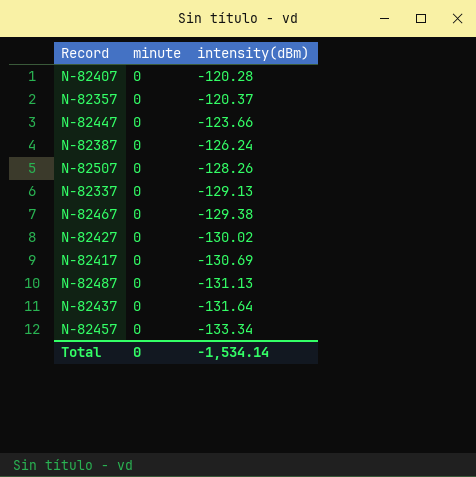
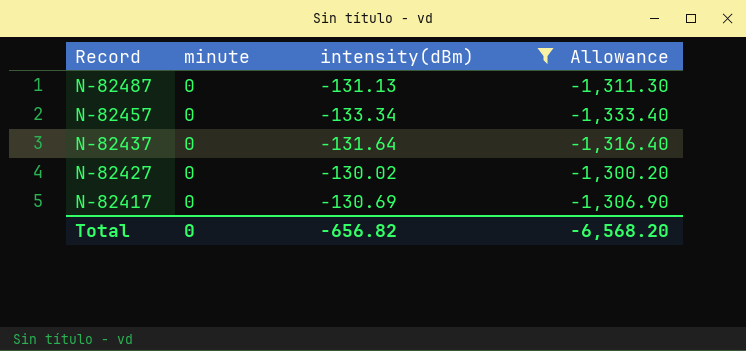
filter: none -> intensity(dBm) <= -130.02
row order: intensity(dBm) descending -> Record descending
column Allowance | formula: none -> [intensity(dBm)] * 10
Total | intensity(dBm): -1,534.14 -> -656.82

